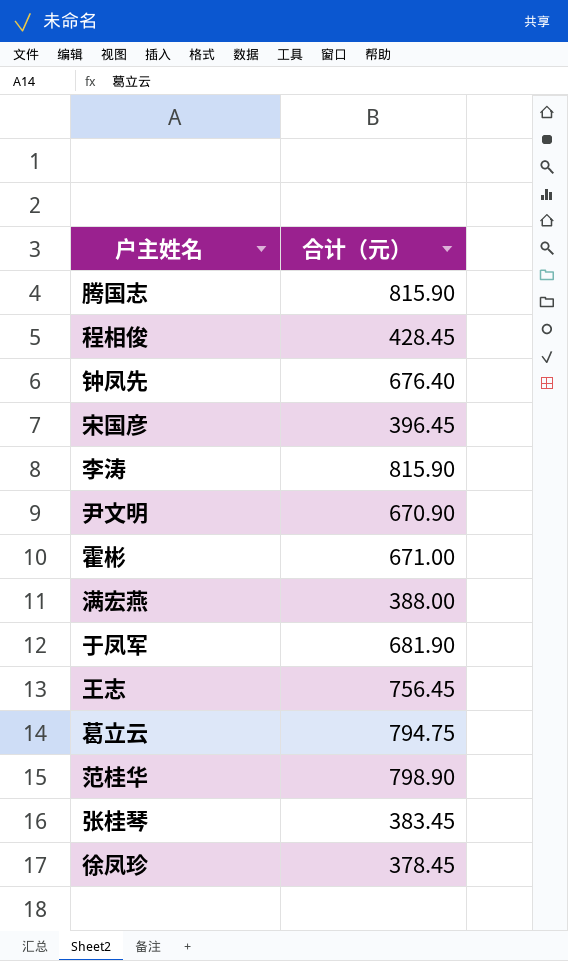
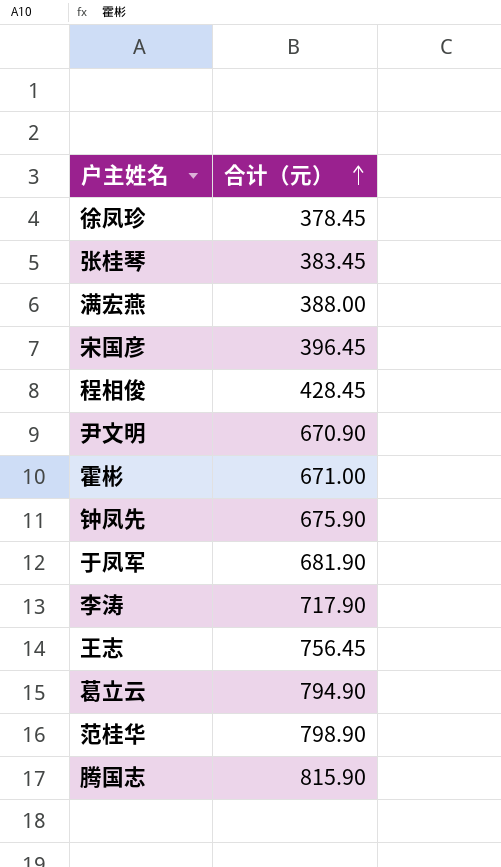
row order: none -> 合计（元） ascending
钟凤先 | 合计（元）: 676.40 -> 675.90
李涛 | 合计（元）: 815.90 -> 717.90
葛立云 | 合计（元）: 794.75 -> 794.90

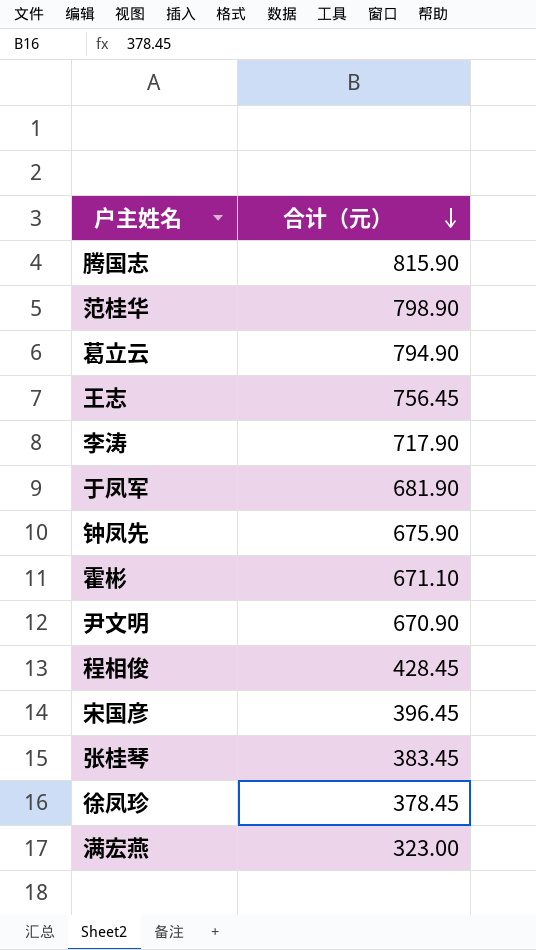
row order: 合计（元） ascending -> 合计（元） descending
霍彬 | 合计（元）: 671.00 -> 671.10
满宏燕 | 合计（元）: 388.00 -> 323.00

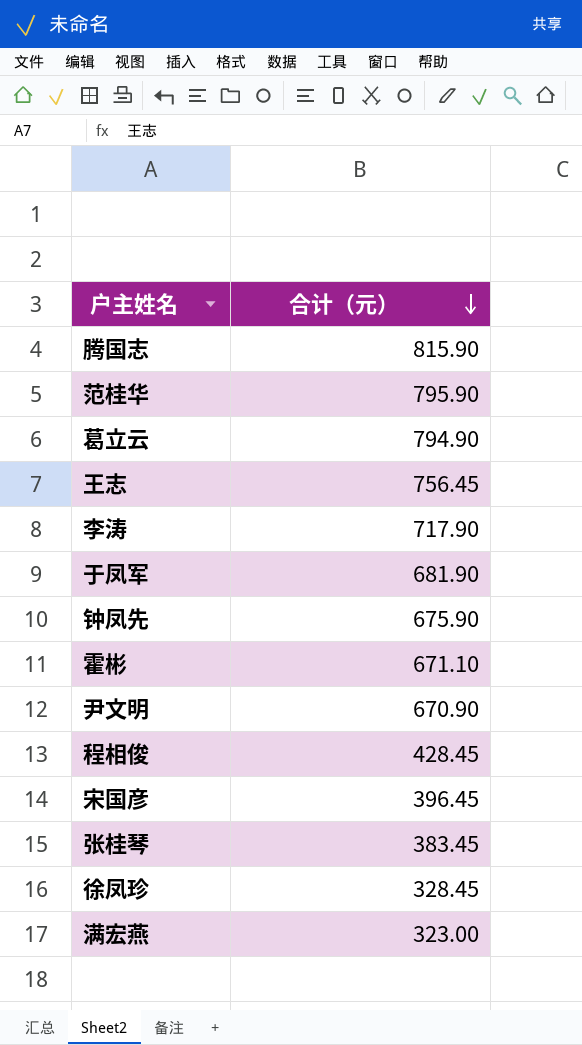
范桂华 | 合计（元）: 798.90 -> 795.90
徐凤珍 | 合计（元）: 378.45 -> 328.45

